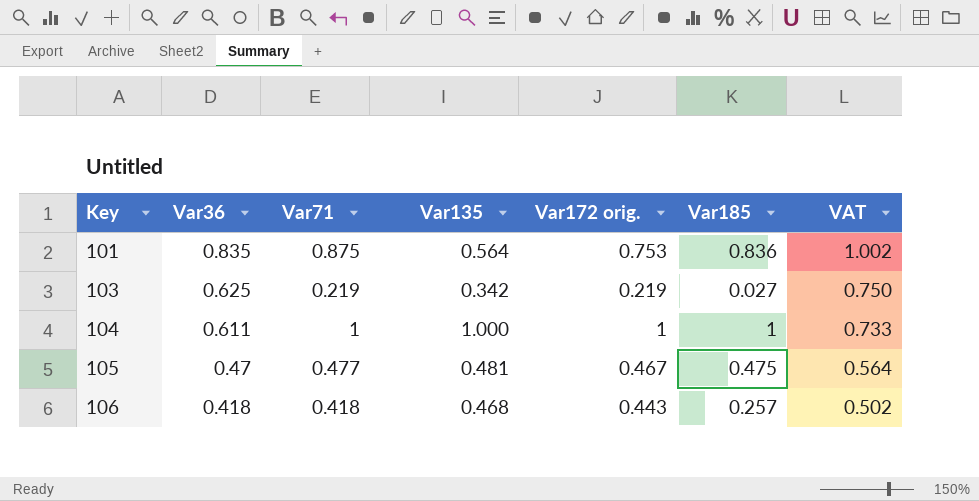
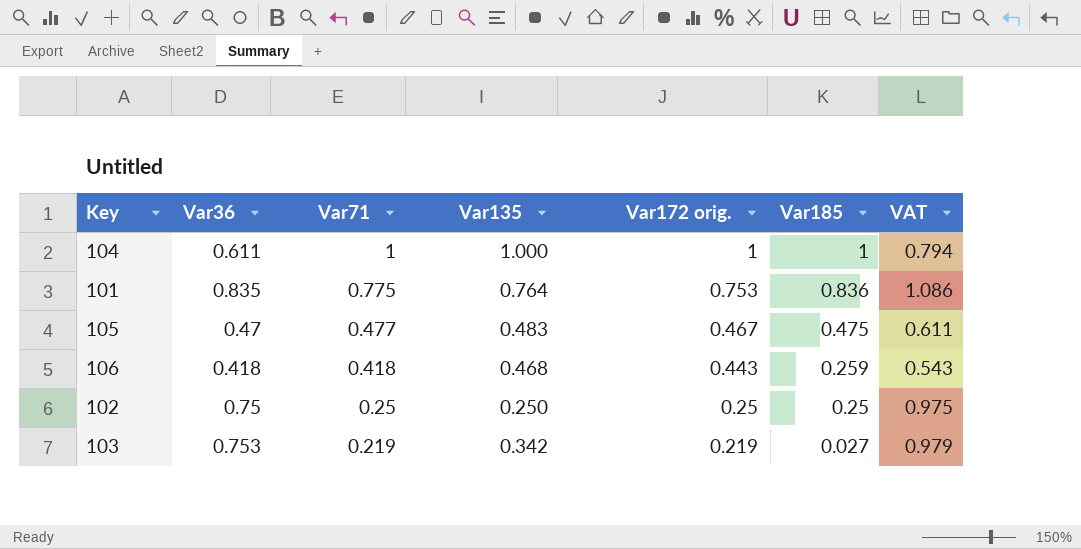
row order: Key ascending -> Var71 descending
column VAT | formula: [Var36] * 1.2 -> [Var36] * 1.3
101 | Var71: 0.875 -> 0.775
101 | Var135: 0.564 -> 0.764
105 | Var135: 0.481 -> 0.483
106 | Var185: 0.257 -> 0.259
row 102: none -> 0.75 | 0.25 | 0.250 | 0.25 | 0.25 | 0.975
103 | Var36: 0.625 -> 0.753

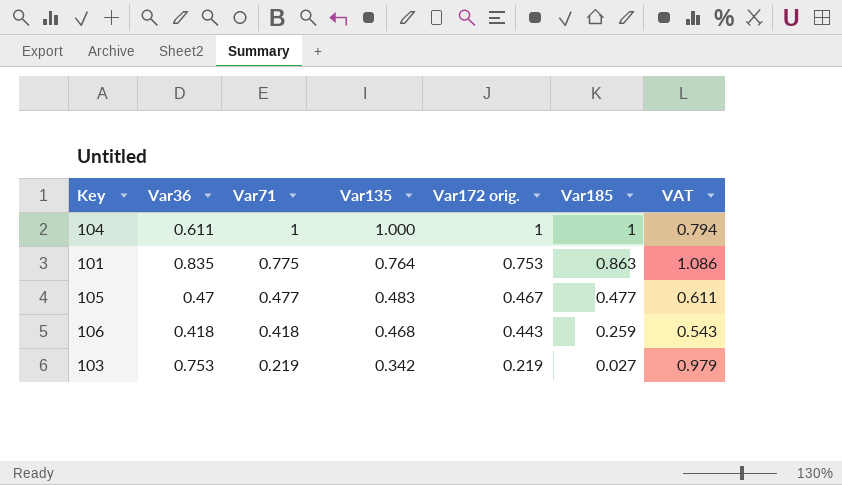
row 102: 0.75 | 0.25 | 0.250 | 0.25 | 0.25 | 0.975 -> none
101 | Var185: 0.836 -> 0.863
105 | Var185: 0.475 -> 0.477

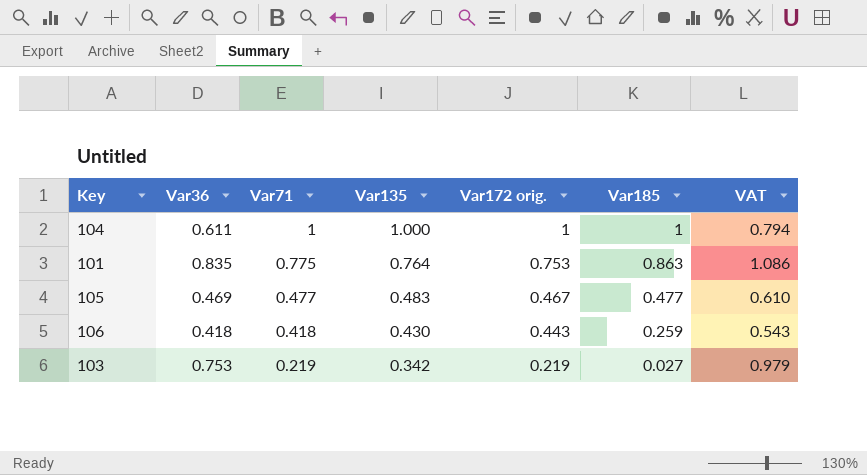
105 | Var36: 0.47 -> 0.469
105 | VAT: 0.611 -> 0.610
106 | Var135: 0.468 -> 0.430

